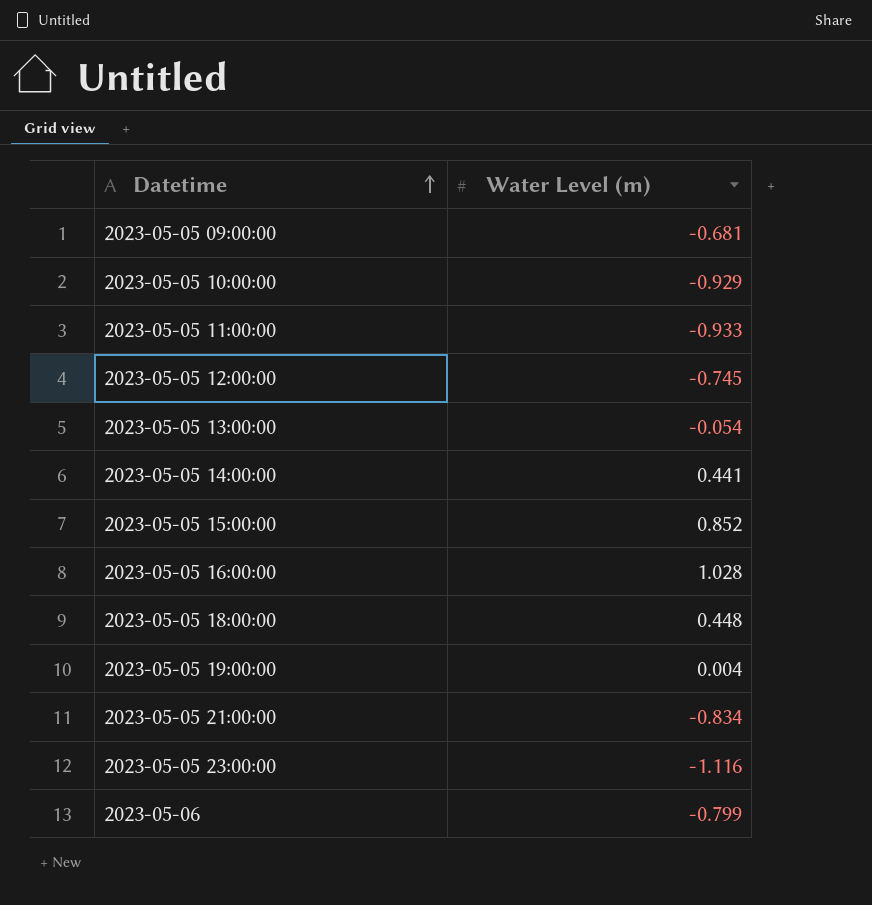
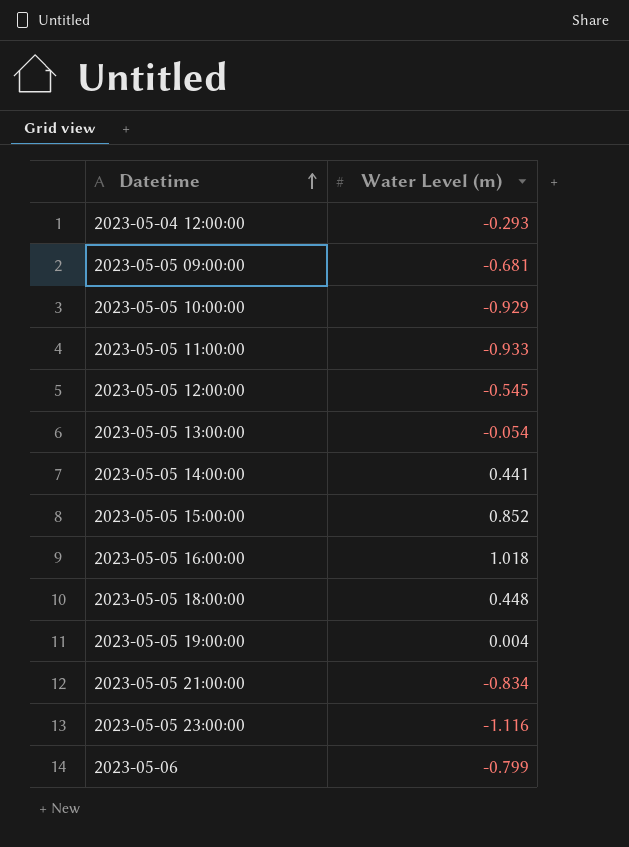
row 2023-05-04 12:00:00: none -> -0.293
2023-05-05 12:00:00 | Water Level (m): -0.745 -> -0.545
2023-05-05 16:00:00 | Water Level (m): 1.028 -> 1.018

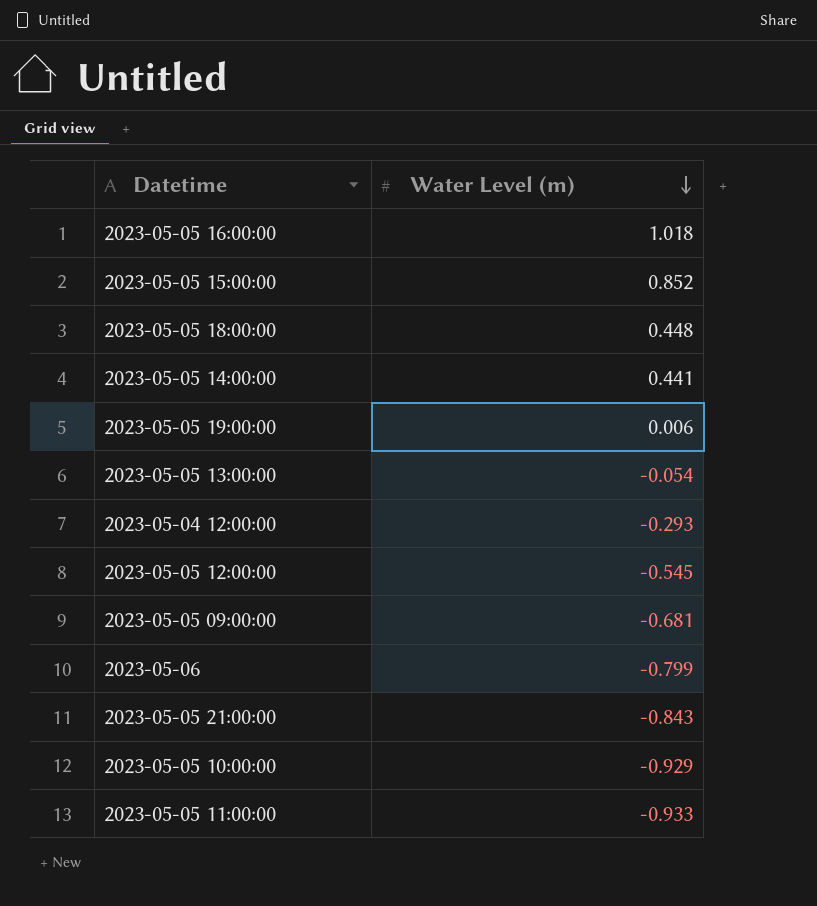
row order: Datetime ascending -> Water Level (m) descending
row 2023-05-05 23:00:00: -1.116 -> none
2023-05-05 19:00:00 | Water Level (m): 0.004 -> 0.006
2023-05-05 21:00:00 | Water Level (m): -0.834 -> -0.843

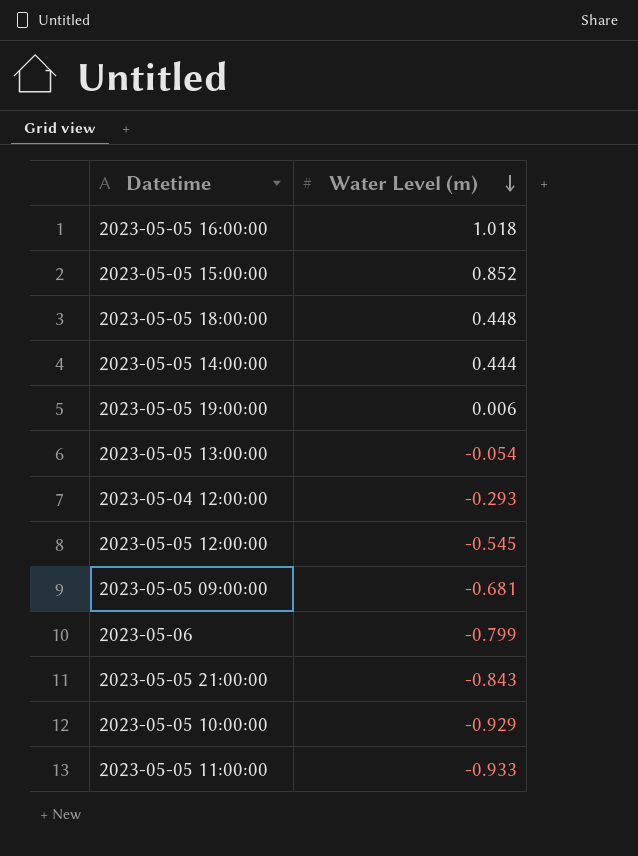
2023-05-05 14:00:00 | Water Level (m): 0.441 -> 0.444

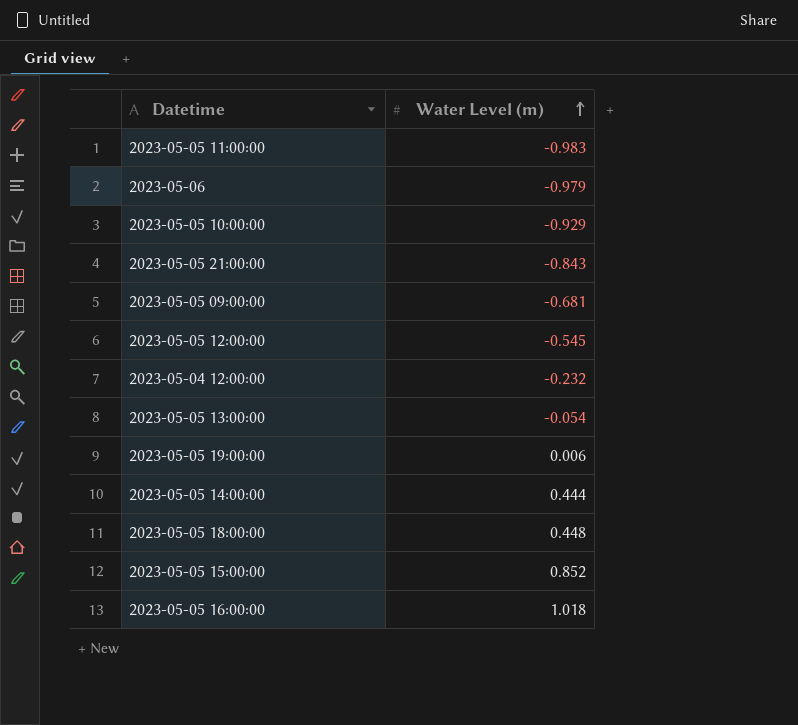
row order: Water Level (m) descending -> Water Level (m) ascending
2023-05-05 11:00:00 | Water Level (m): -0.933 -> -0.983
2023-05-06 | Water Level (m): -0.799 -> -0.979
2023-05-04 12:00:00 | Water Level (m): -0.293 -> -0.232

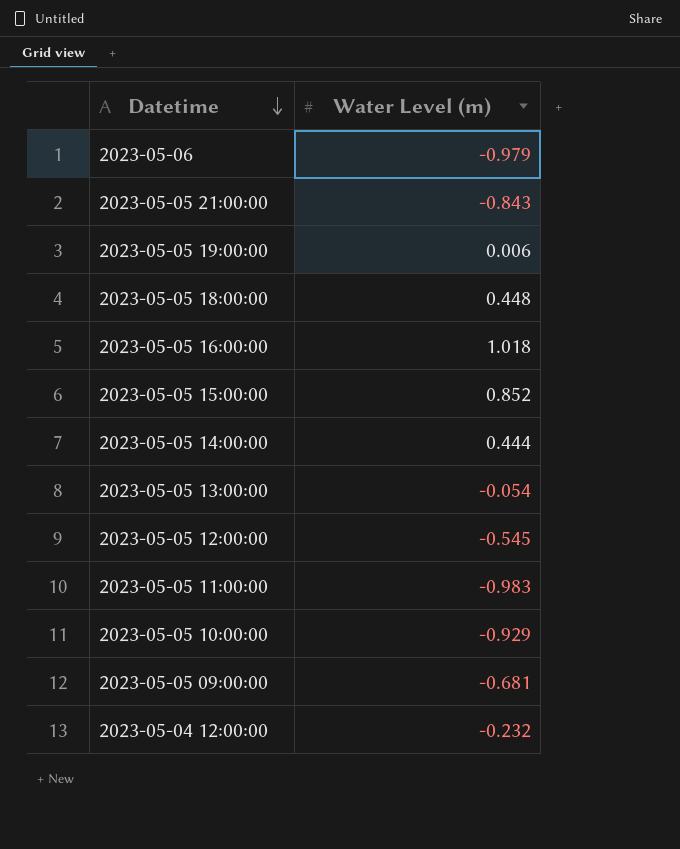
row order: Water Level (m) ascending -> Datetime descending

